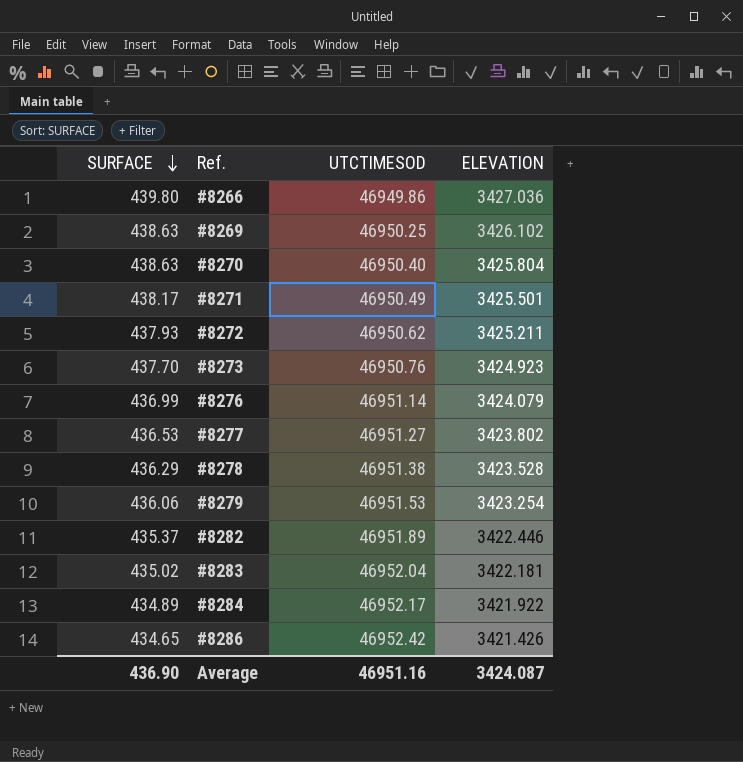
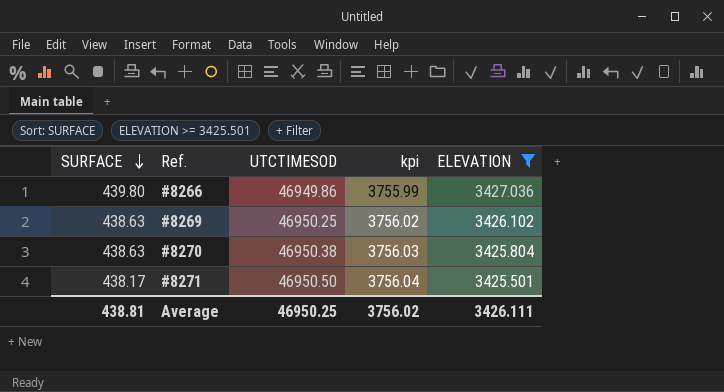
filter: none -> ELEVATION >= 3425.501
column kpi | formula: none -> [UTCTIMESOD] * 0.08
#8270 | UTCTIMESOD: 46950.40 -> 46950.38
#8271 | UTCTIMESOD: 46950.49 -> 46950.50
Average | SURFACE: 436.90 -> 438.81
Average | UTCTIMESOD: 46951.16 -> 46950.25
Average | ELEVATION: 3424.087 -> 3426.111

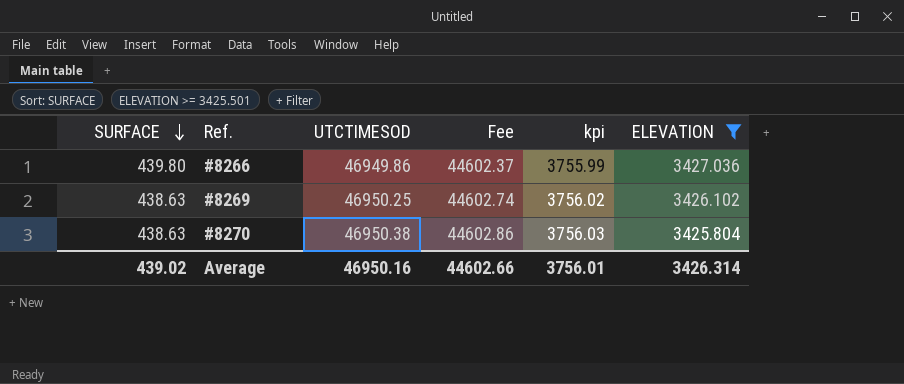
column Fee | formula: none -> [UTCTIMESOD] * 0.95
row #8271: 438.17 | 46950.50 | 3756.04 | 3425.501 -> none
Average | SURFACE: 438.81 -> 439.02
Average | UTCTIMESOD: 46950.25 -> 46950.16
Average | kpi: 3756.02 -> 3756.01
Average | ELEVATION: 3426.111 -> 3426.314

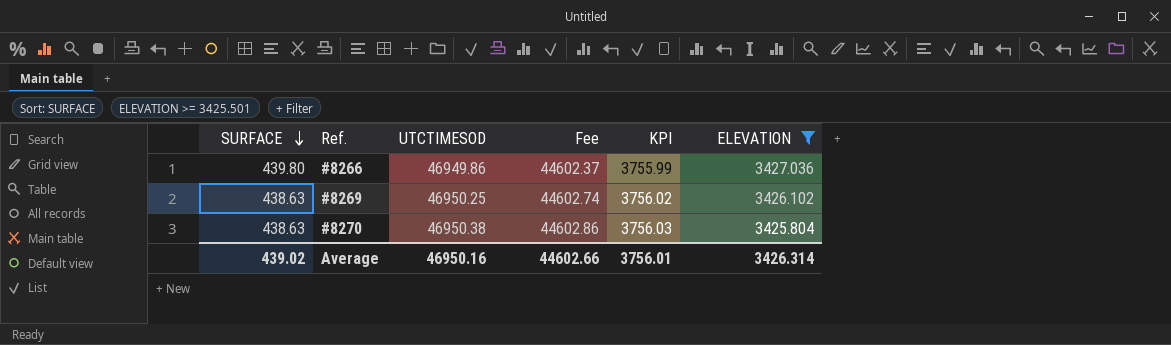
column name: kpi -> KPI

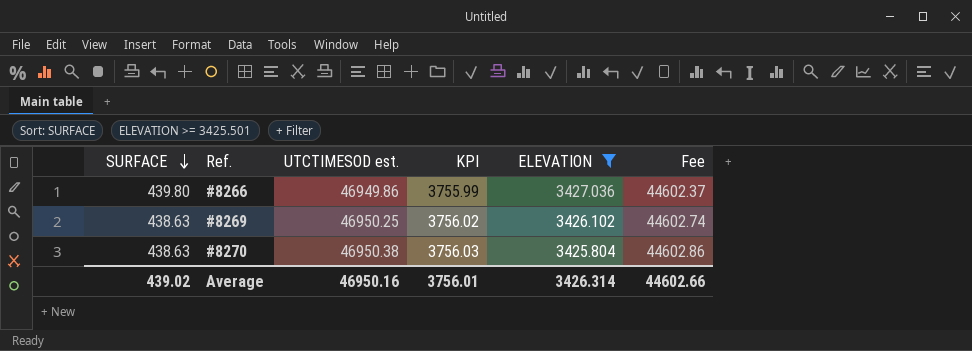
column name: UTCTIMESOD -> UTCTIMESOD est.
column Fee | position: 4 -> 6

